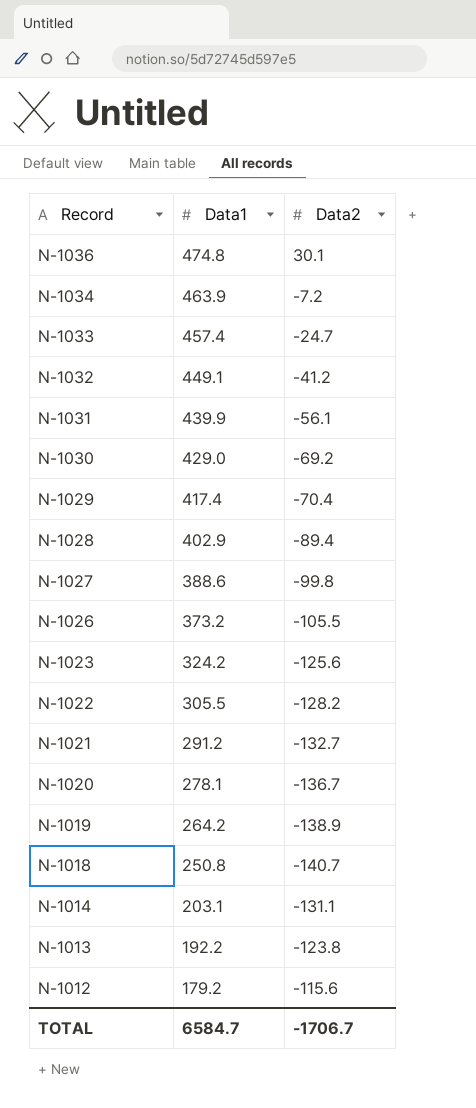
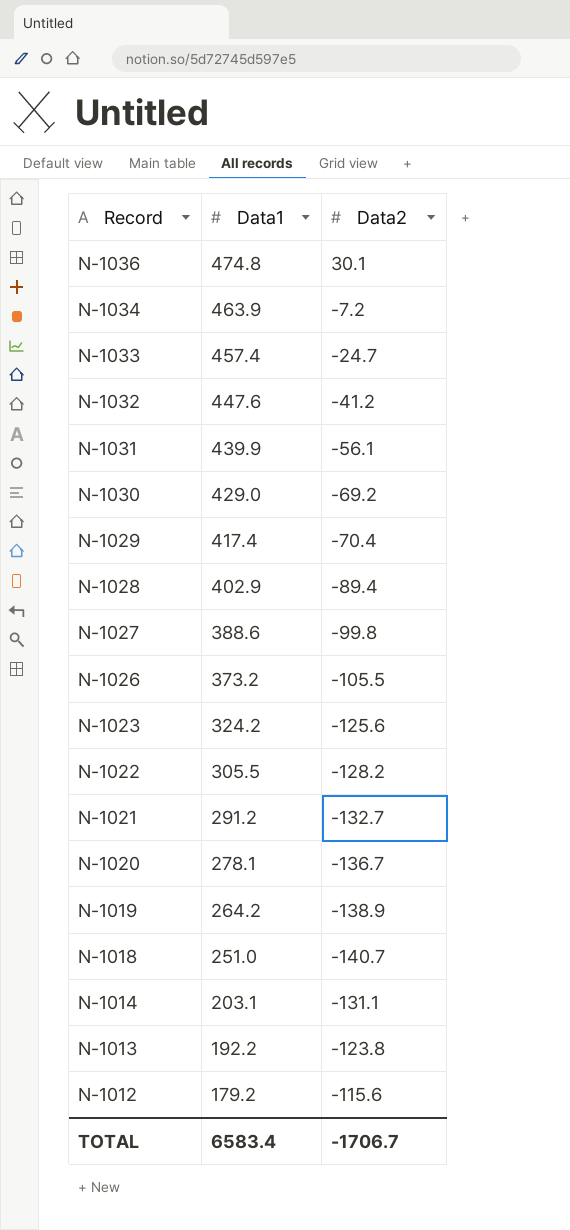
N-1032 | Data1: 449.1 -> 447.6
N-1018 | Data1: 250.8 -> 251.0
TOTAL | Data1: 6584.7 -> 6583.4

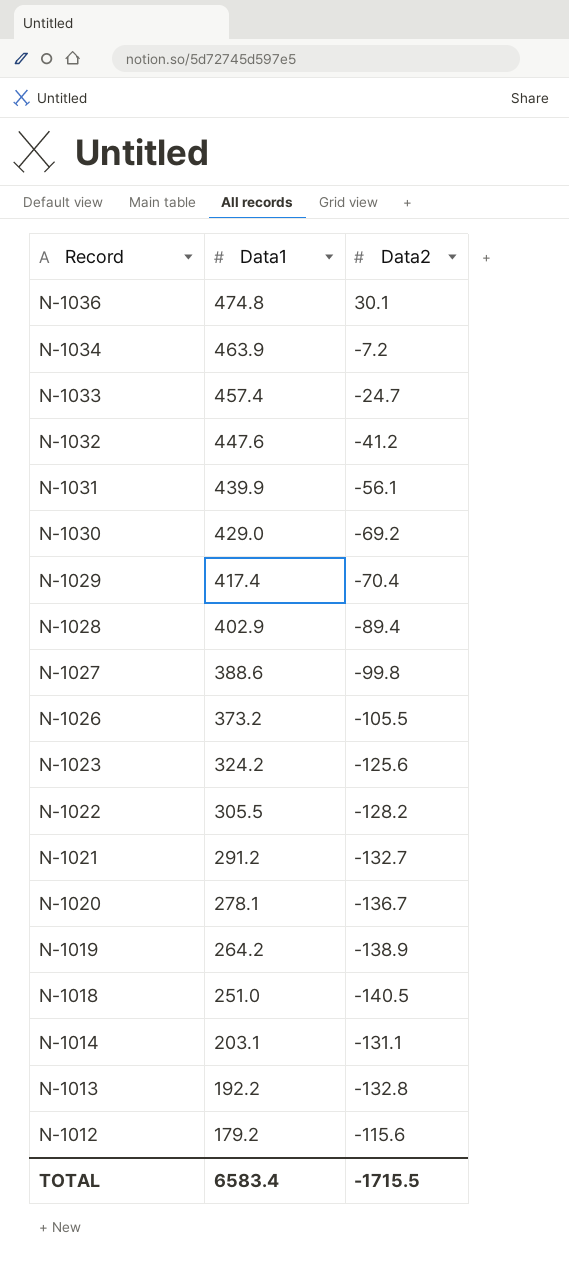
N-1018 | Data2: -140.7 -> -140.5
N-1013 | Data2: -123.8 -> -132.8
TOTAL | Data2: -1706.7 -> -1715.5

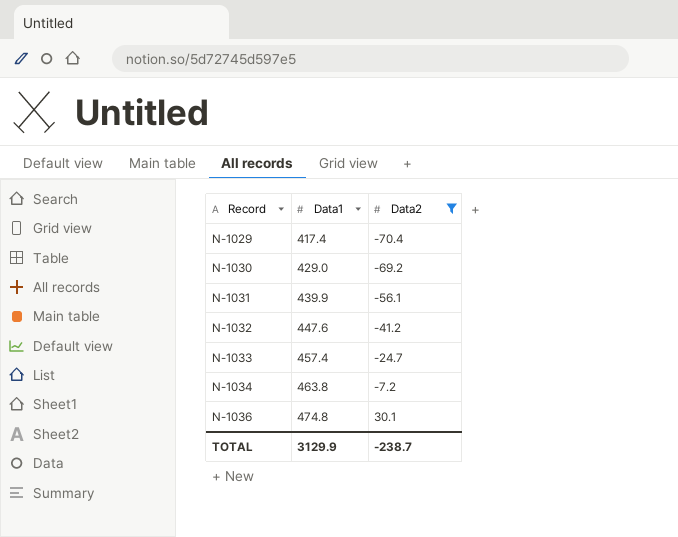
filter: none -> Data2 >= -70.4
row order: Record descending -> Record ascending
N-1034 | Data1: 463.9 -> 463.8
TOTAL | Data1: 6583.4 -> 3129.9
TOTAL | Data2: -1715.5 -> -238.7

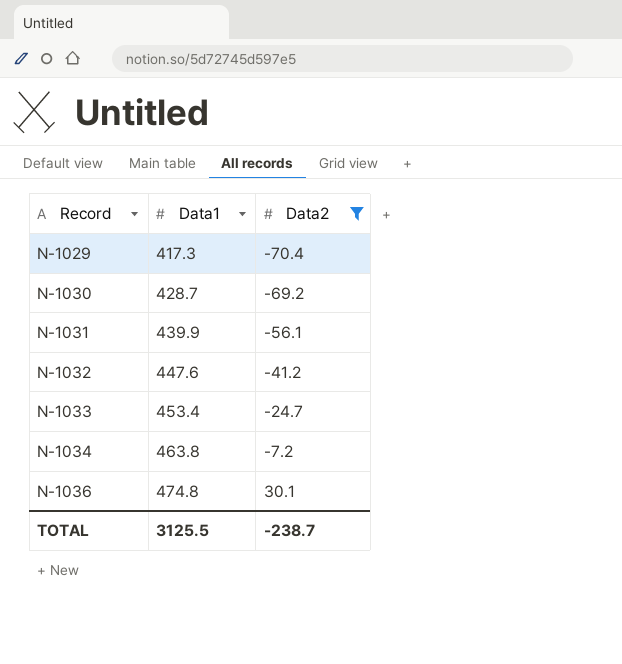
N-1029 | Data1: 417.4 -> 417.3
N-1030 | Data1: 429.0 -> 428.7
N-1033 | Data1: 457.4 -> 453.4
TOTAL | Data1: 3129.9 -> 3125.5

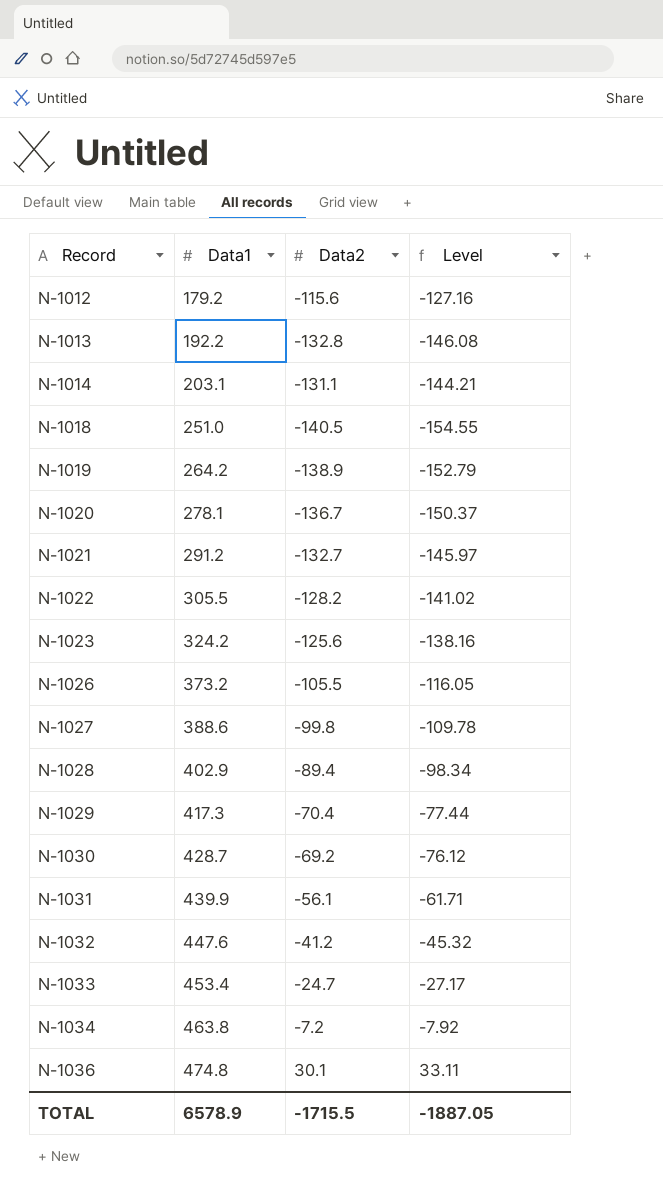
filter: Data2 >= -70.4 -> none
column Level | formula: none -> [Data2] * 1.1
TOTAL | Data1: 3125.5 -> 6578.9
TOTAL | Data2: -238.7 -> -1715.5

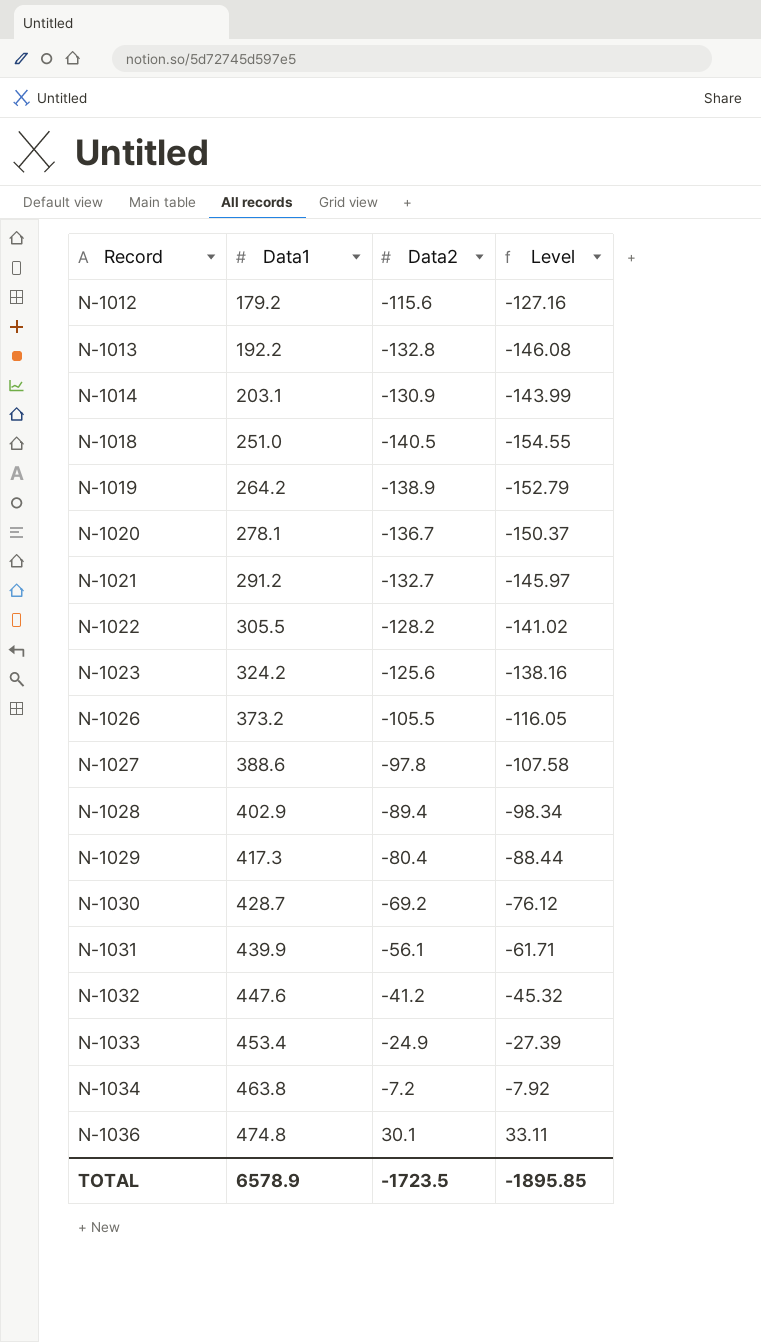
N-1014 | Data2: -131.1 -> -130.9
N-1014 | Level: -144.21 -> -143.99
N-1027 | Data2: -99.8 -> -97.8
N-1027 | Level: -109.78 -> -107.58
N-1029 | Data2: -70.4 -> -80.4
N-1029 | Level: -77.44 -> -88.44
N-1033 | Data2: -24.7 -> -24.9
N-1033 | Level: -27.17 -> -27.39
TOTAL | Data2: -1715.5 -> -1723.5
TOTAL | Level: -1887.05 -> -1895.85

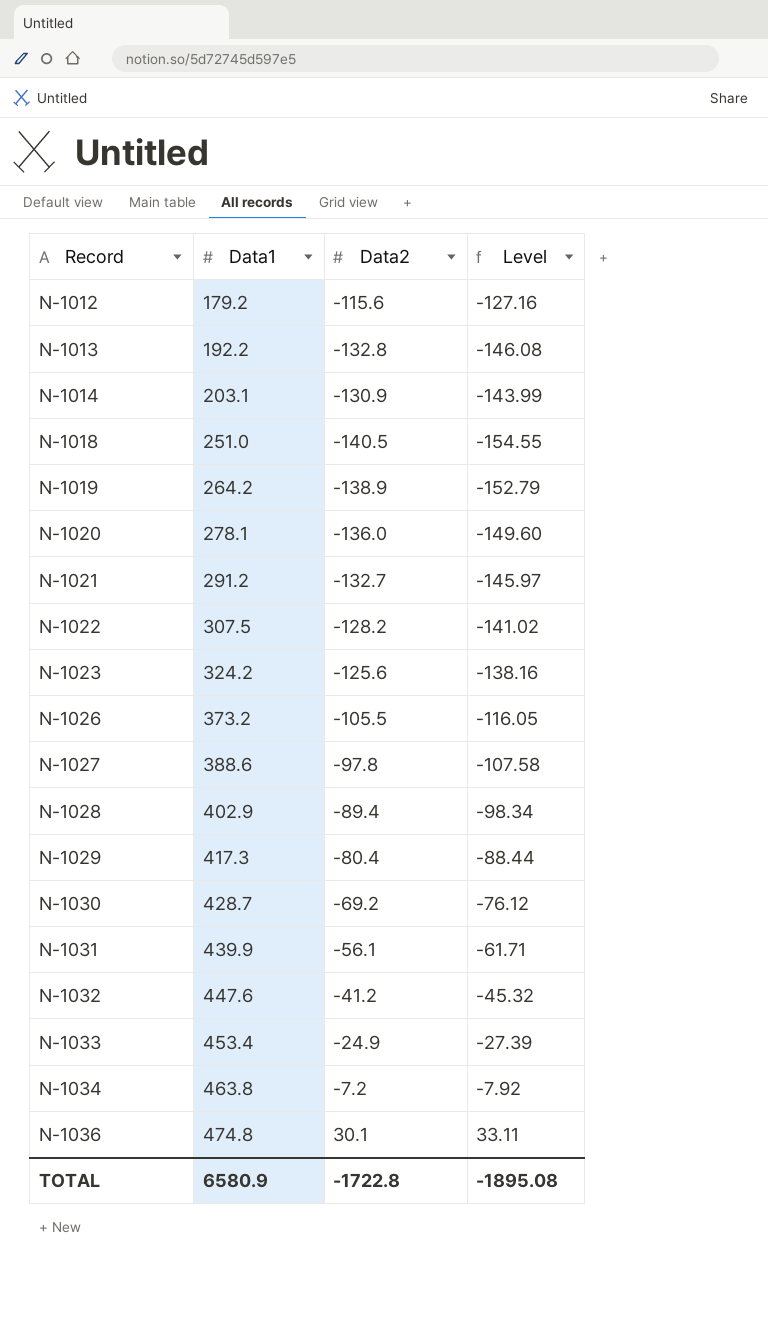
N-1020 | Data2: -136.7 -> -136.0
N-1020 | Level: -150.37 -> -149.60
N-1022 | Data1: 305.5 -> 307.5
TOTAL | Data1: 6578.9 -> 6580.9
TOTAL | Data2: -1723.5 -> -1722.8
TOTAL | Level: -1895.85 -> -1895.08

